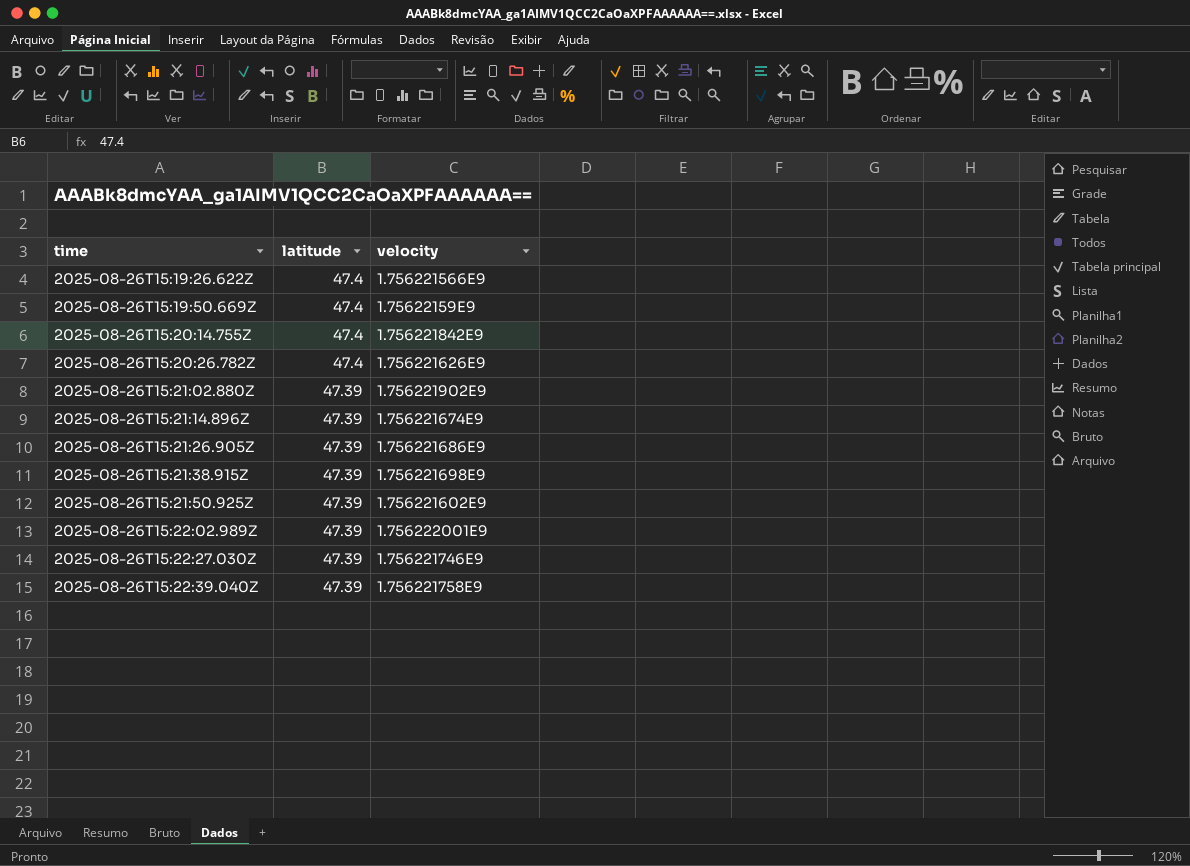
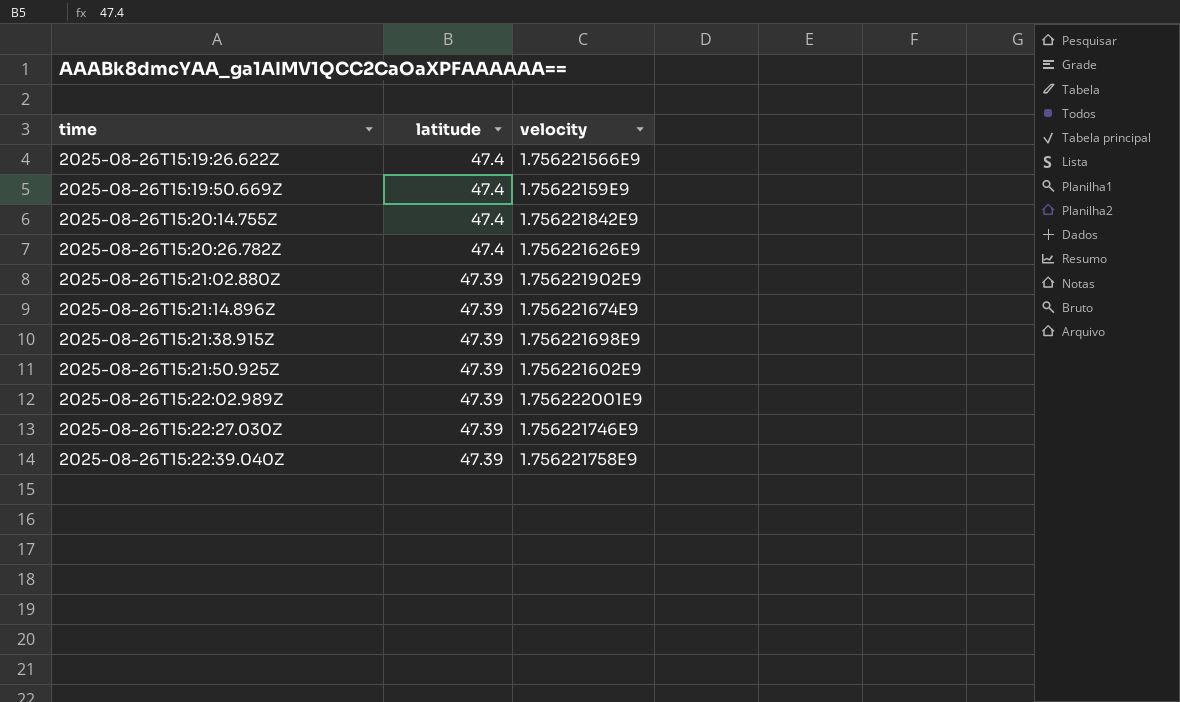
row 2025-08-26T15:21:26.905Z: 47.39 | 1.756221686E9 -> none

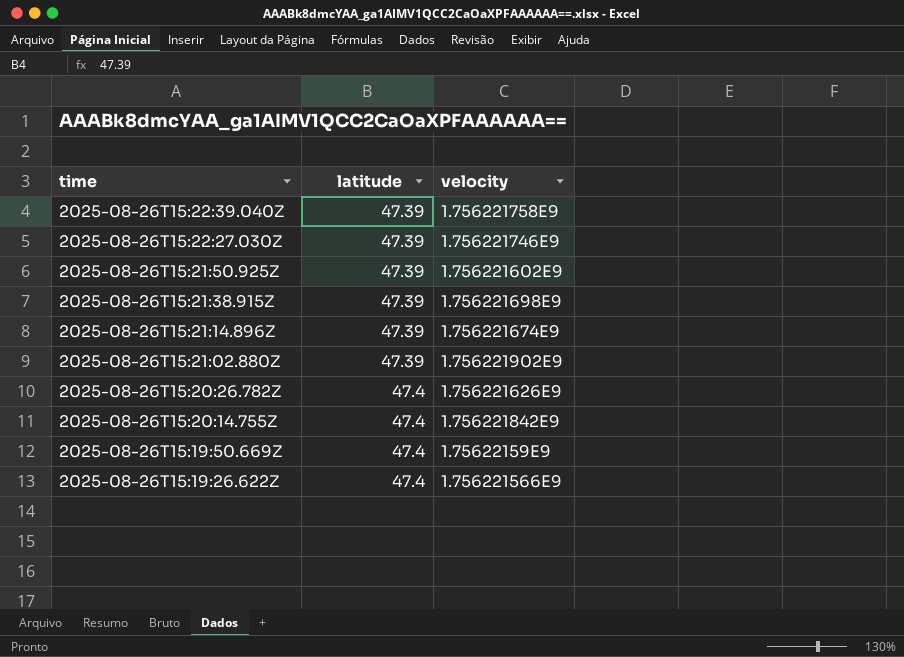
row order: time ascending -> time descending
row 2025-08-26T15:22:02.989Z: 47.39 | 1.756222001E9 -> none

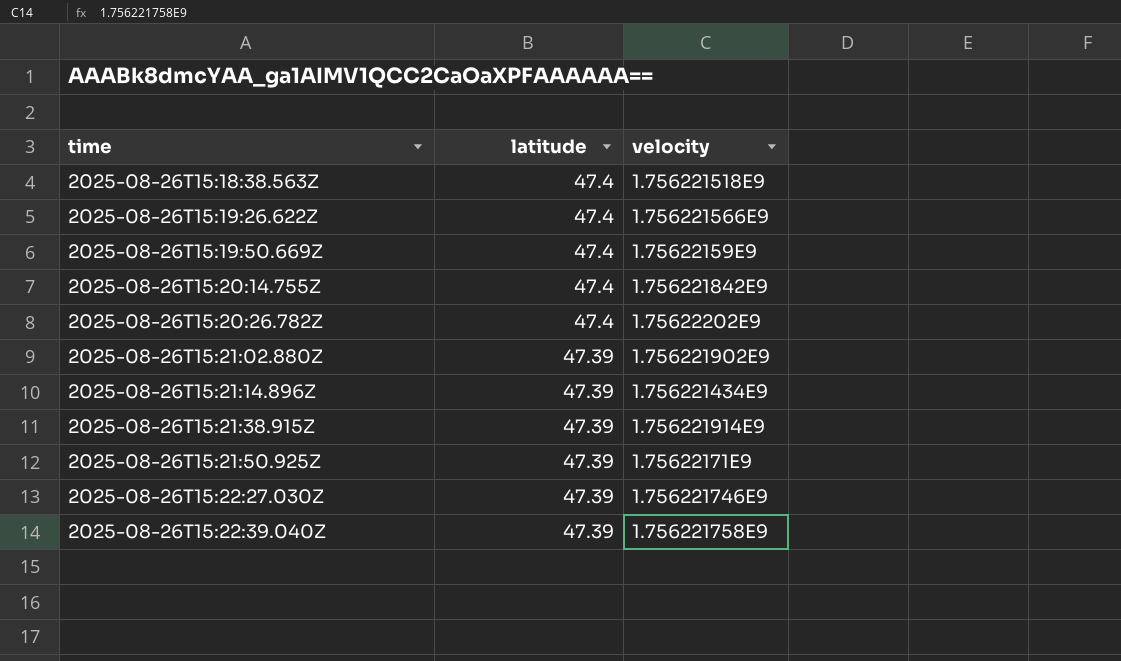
row order: time descending -> time ascending
row 2025-08-26T15:18:38.563Z: none -> 47.4 | 1.756221518E9
2025-08-26T15:20:26.782Z | velocity: 1.756221626E9 -> 1.75622202E9
2025-08-26T15:21:14.896Z | velocity: 1.756221674E9 -> 1.756221434E9
2025-08-26T15:21:38.915Z | velocity: 1.756221698E9 -> 1.756221914E9
2025-08-26T15:21:50.925Z | velocity: 1.756221602E9 -> 1.75622171E9

